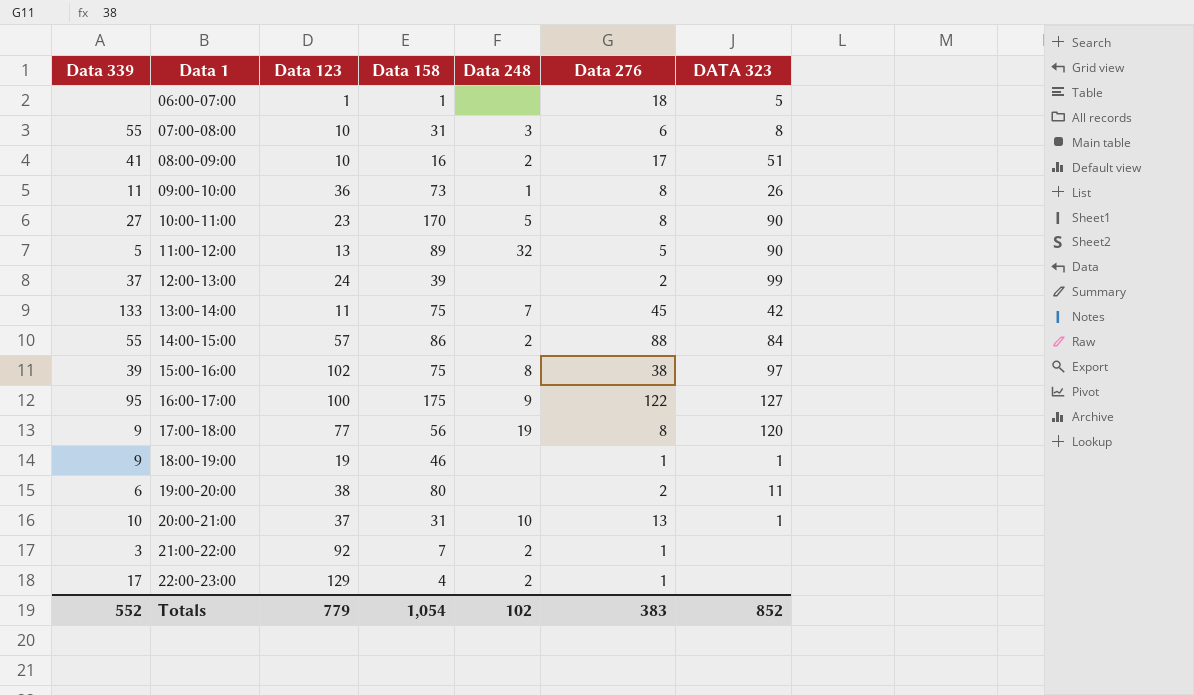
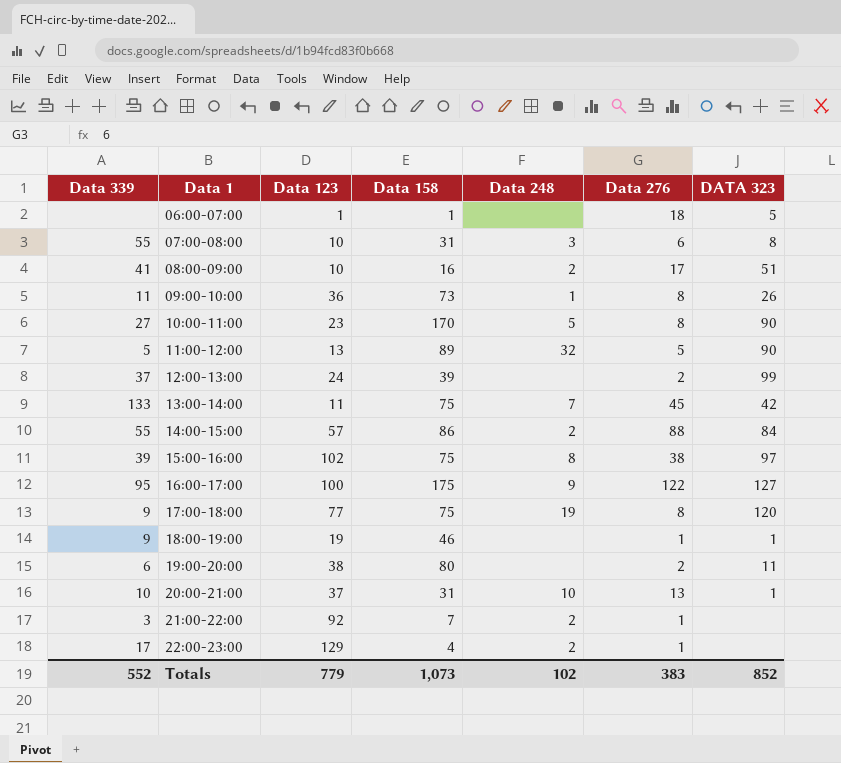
17:00-18:00 | Data 158: 56 -> 75
Totals | Data 158: 1,054 -> 1,073

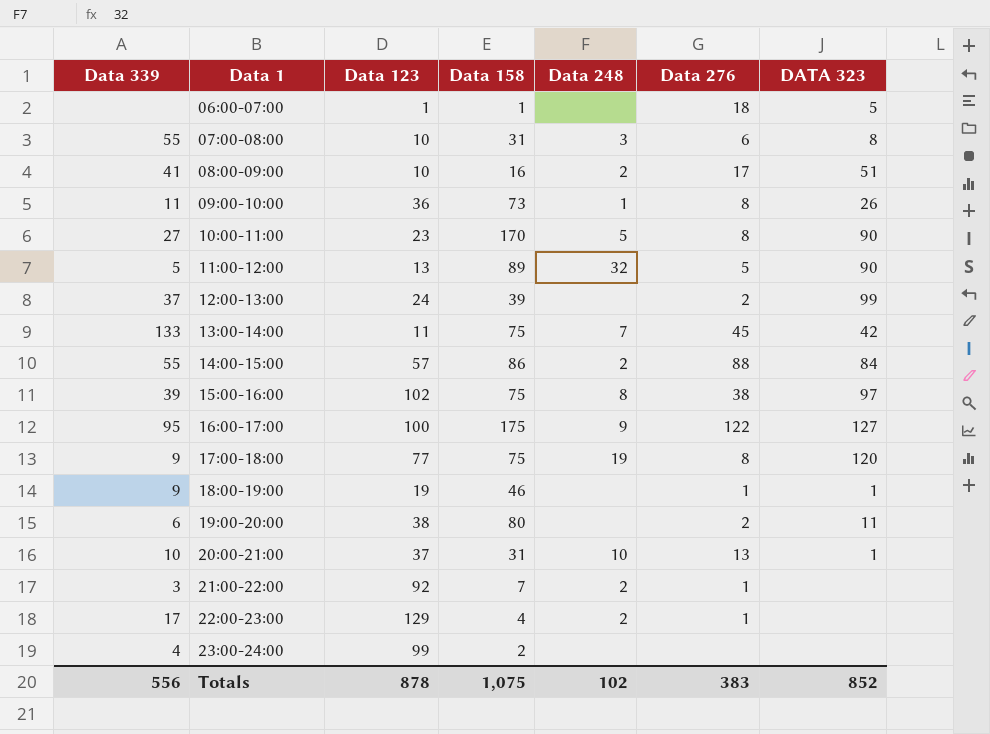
row 23:00-24:00: none -> 4 | 99 | 2 | none | none | none
Totals | Data 339: 552 -> 556
Totals | Data 123: 779 -> 878
Totals | Data 158: 1,073 -> 1,075

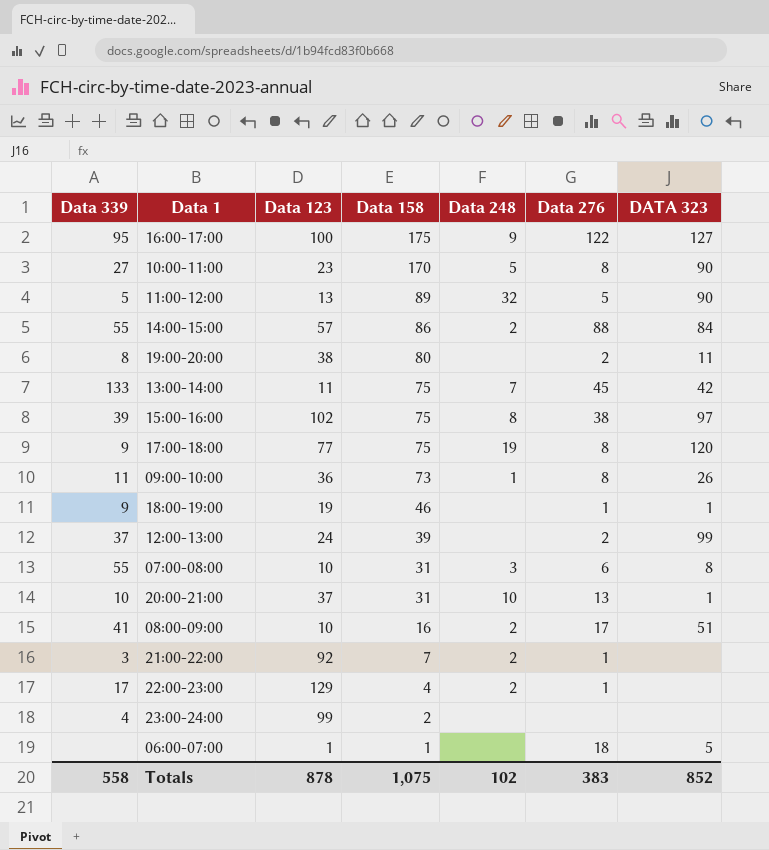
row order: Data 1 ascending -> Data 158 descending
19:00-20:00 | Data 339: 6 -> 8
Totals | Data 339: 556 -> 558

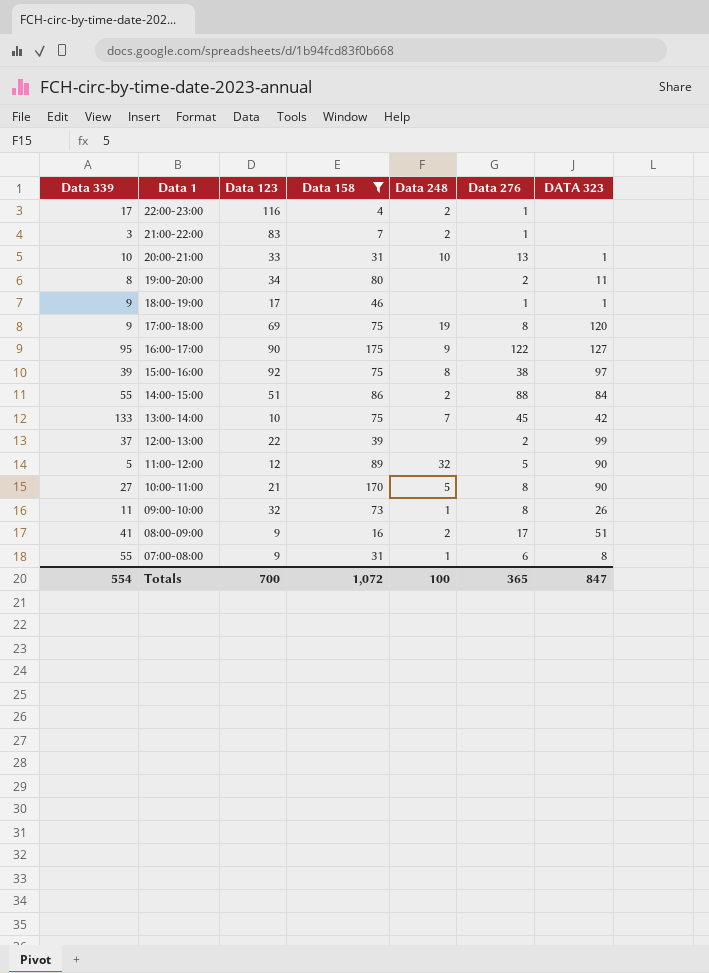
filter: none -> Data 158 >= 4
row order: Data 158 descending -> Data 1 descending
22:00-23:00 | Data 123: 129 -> 116
21:00-22:00 | Data 123: 92 -> 83
20:00-21:00 | Data 123: 37 -> 33
19:00-20:00 | Data 123: 38 -> 34
18:00-19:00 | Data 123: 19 -> 17
17:00-18:00 | Data 123: 77 -> 69
16:00-17:00 | Data 123: 100 -> 90
15:00-16:00 | Data 123: 102 -> 92
14:00-15:00 | Data 123: 57 -> 51
13:00-14:00 | Data 123: 11 -> 10
12:00-13:00 | Data 123: 24 -> 22
11:00-12:00 | Data 123: 13 -> 12
10:00-11:00 | Data 123: 23 -> 21
09:00-10:00 | Data 123: 36 -> 32
08:00-09:00 | Data 123: 10 -> 9
07:00-08:00 | Data 123: 10 -> 9
07:00-08:00 | Data 248: 3 -> 1
Totals | Data 339: 558 -> 554
Totals | Data 123: 878 -> 700
Totals | Data 158: 1,075 -> 1,072
Totals | Data 248: 102 -> 100
Totals | Data 276: 383 -> 365
Totals | DATA 323: 852 -> 847

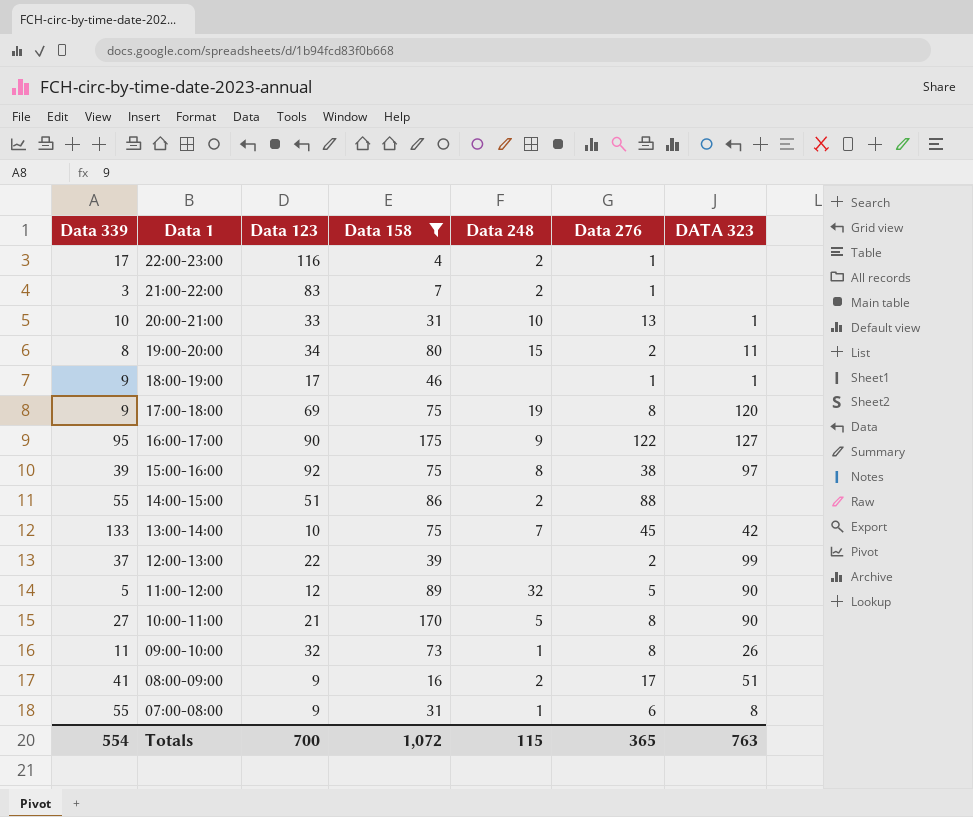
19:00-20:00 | Data 248: none -> 15
14:00-15:00 | DATA 323: 84 -> none
Totals | Data 248: 100 -> 115
Totals | DATA 323: 847 -> 763

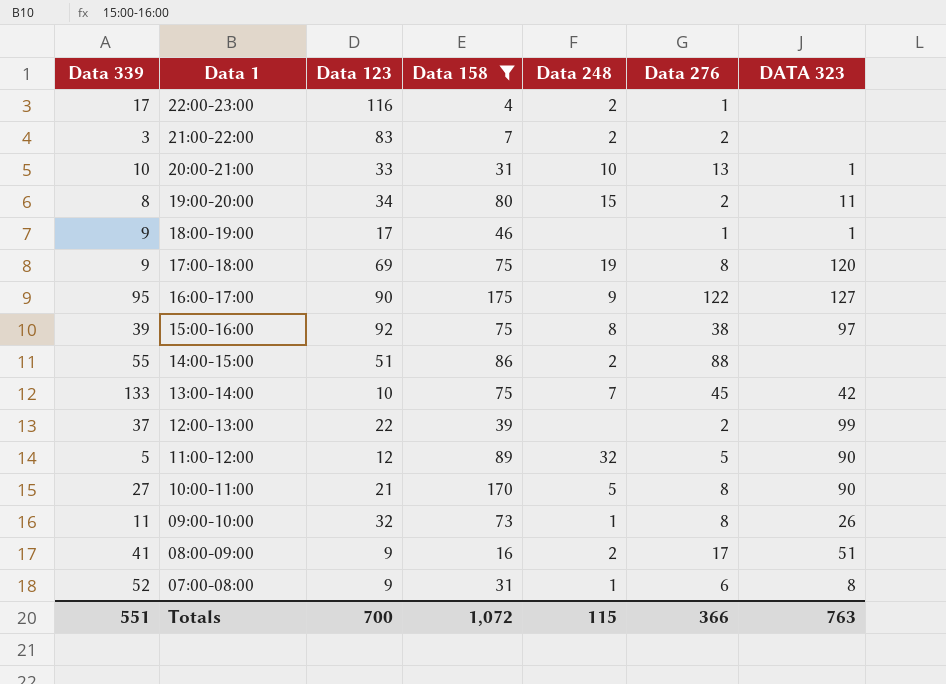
21:00-22:00 | Data 276: 1 -> 2
07:00-08:00 | Data 339: 55 -> 52
Totals | Data 339: 554 -> 551
Totals | Data 276: 365 -> 366

